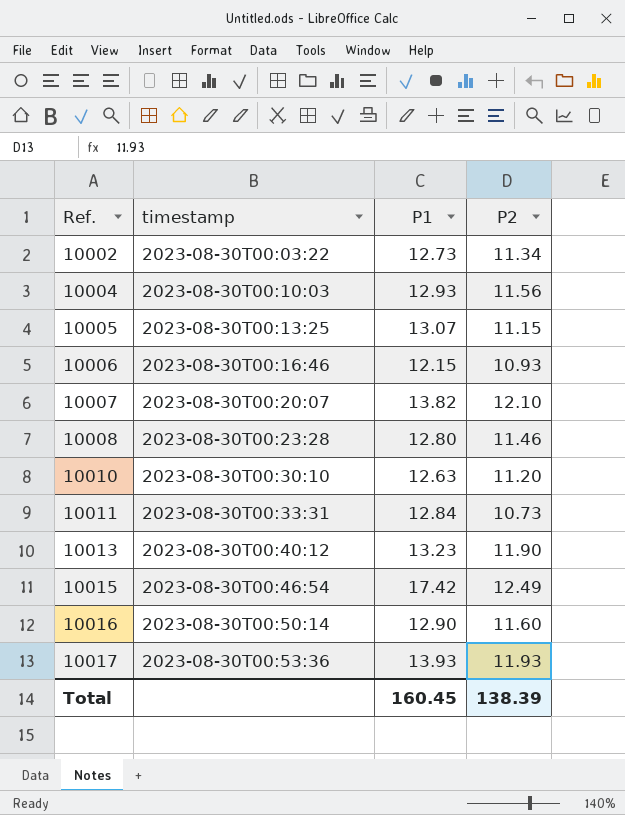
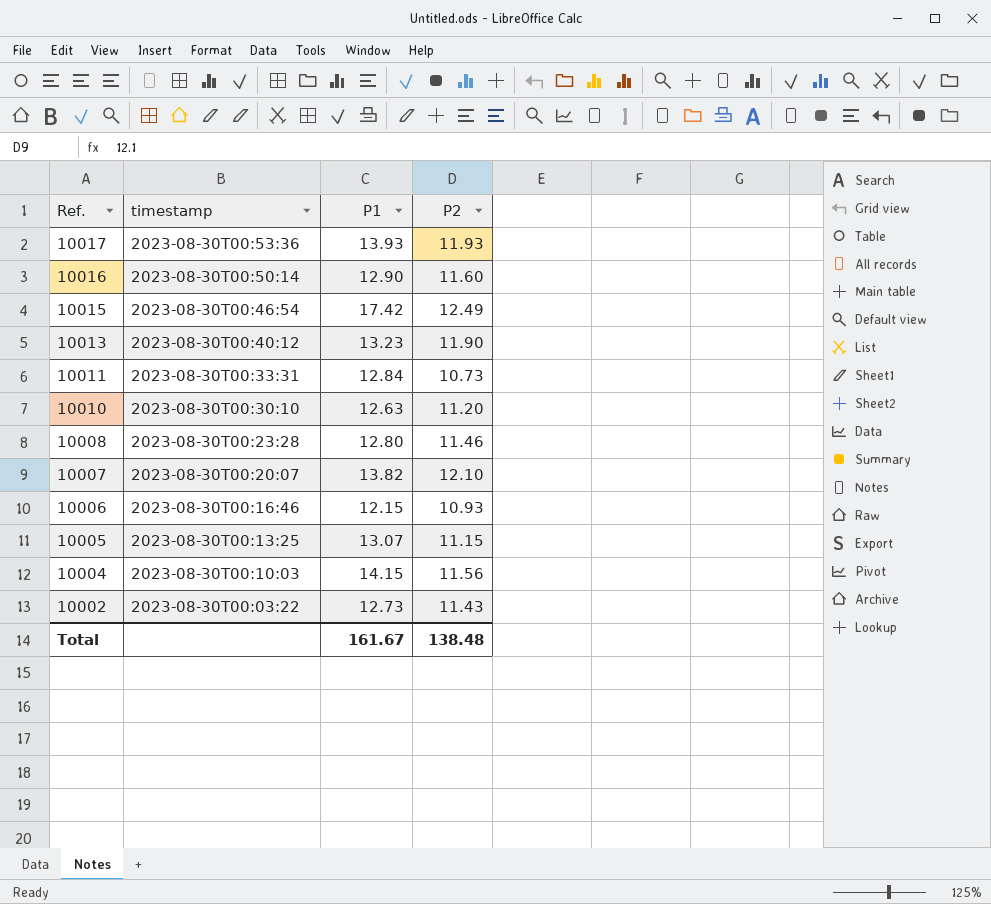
row order: Ref. ascending -> Ref. descending
10004 | P1: 12.93 -> 14.15
10002 | P2: 11.34 -> 11.43
Total | P1: 160.45 -> 161.67
Total | P2: 138.39 -> 138.48

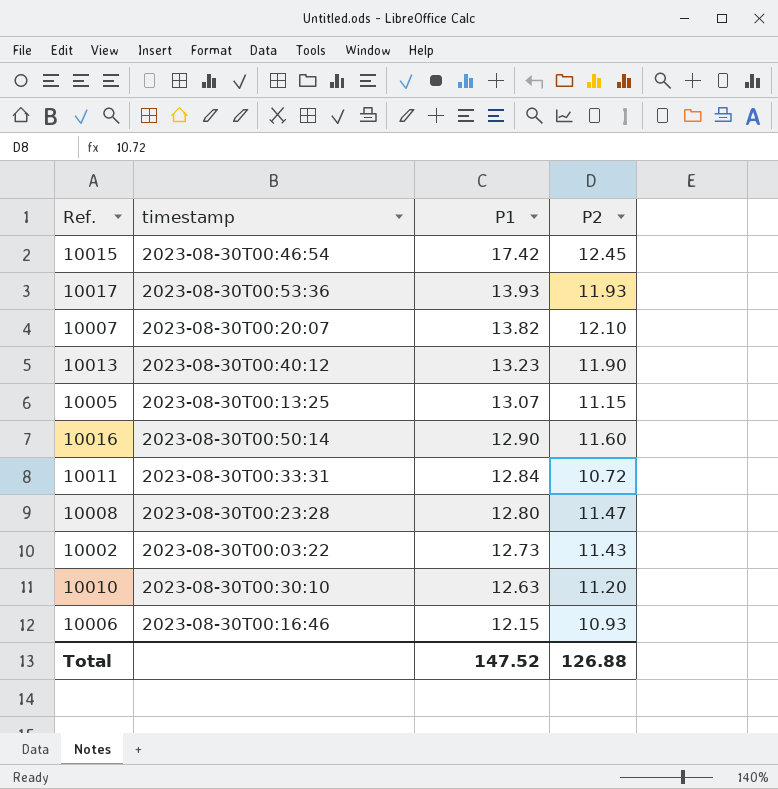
row order: Ref. descending -> P1 descending
row 10004: 2023-08-30T00:10:03 | 14.15 | 11.56 -> none
10015 | P2: 12.49 -> 12.45
10011 | P2: 10.73 -> 10.72
10008 | P2: 11.46 -> 11.47
Total | P1: 161.67 -> 147.52
Total | P2: 138.48 -> 126.88

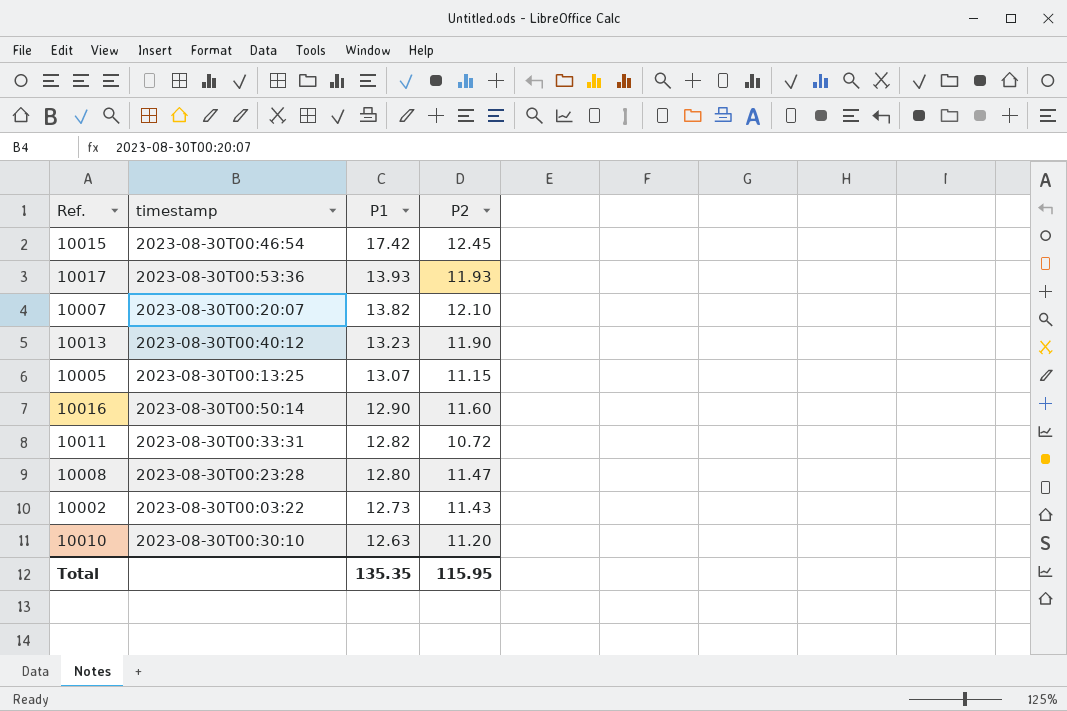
row 10006: 2023-08-30T00:16:46 | 12.15 | 10.93 -> none
10011 | P1: 12.84 -> 12.82
Total | P1: 147.52 -> 135.35
Total | P2: 126.88 -> 115.95

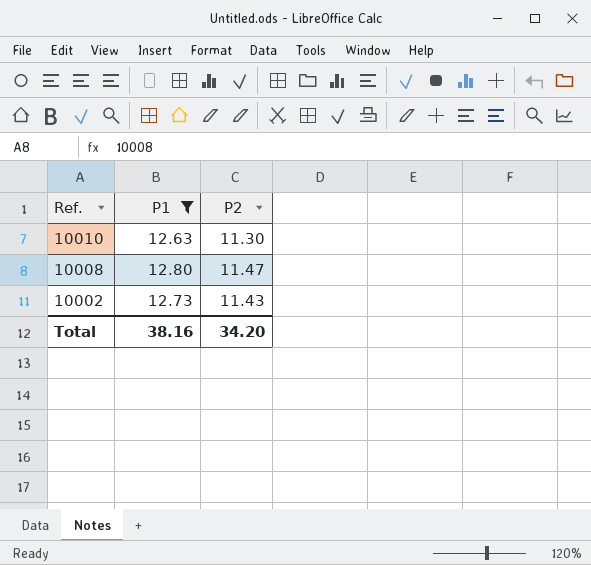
filter: none -> P1 <= 12.80
row order: P1 descending -> Ref. descending
column timestamp | position: 2 -> none
10010 | P2: 11.20 -> 11.30
Total | P1: 135.35 -> 38.16
Total | P2: 115.95 -> 34.20

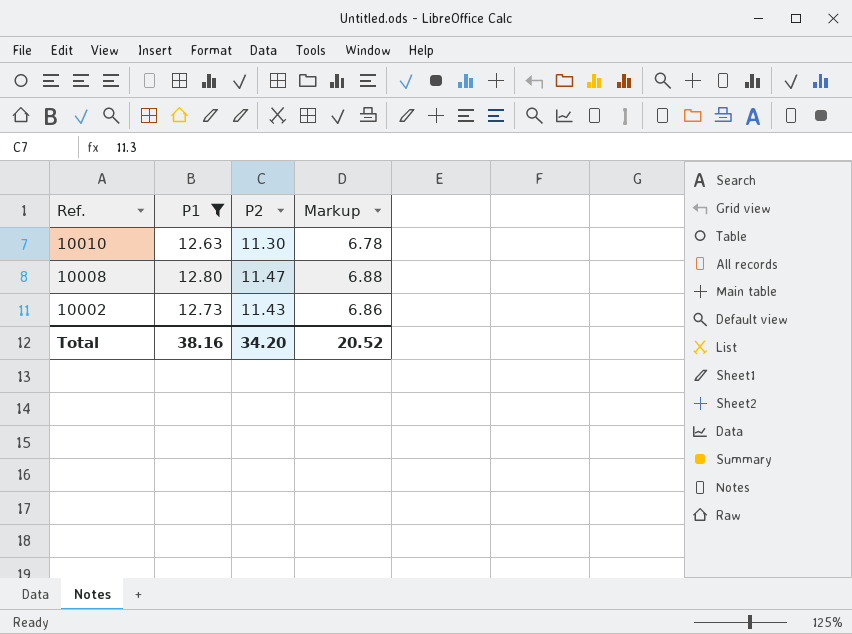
column Markup | formula: none -> [P2] * 0.6

